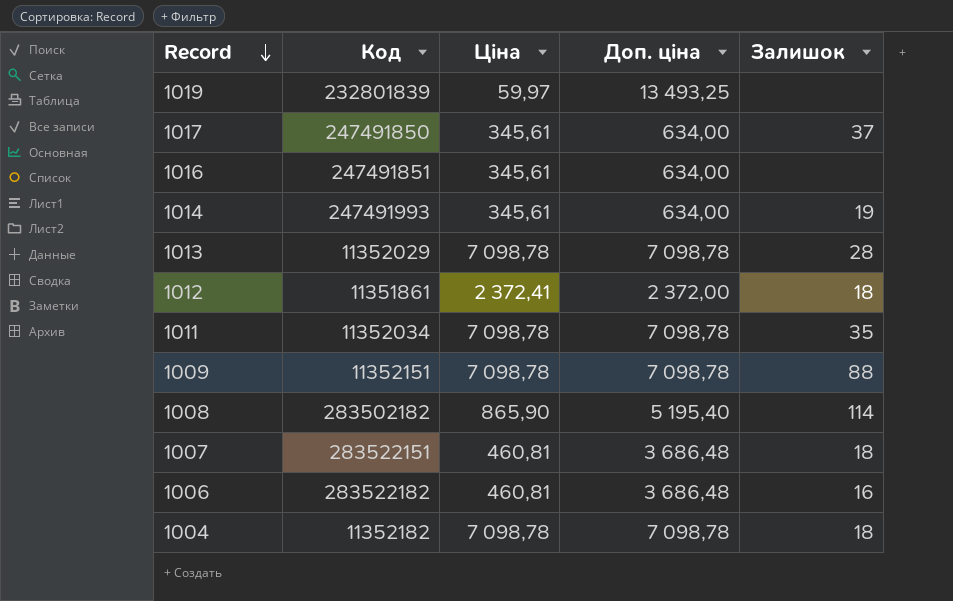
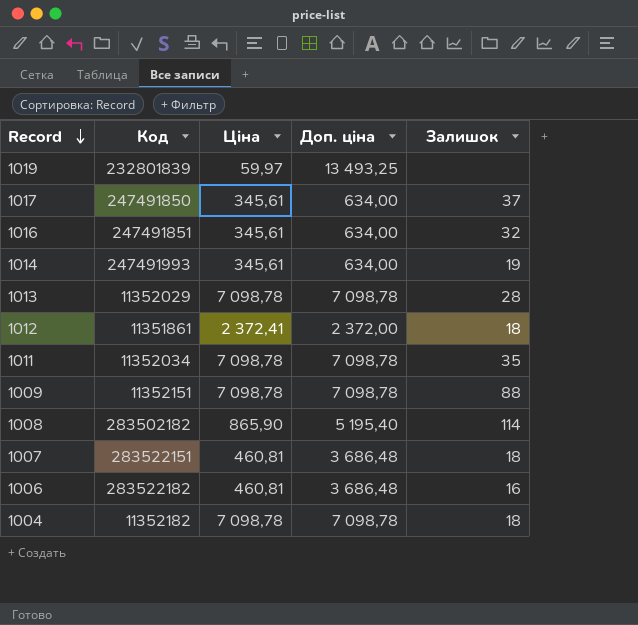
1016 | Залишок: none -> 32

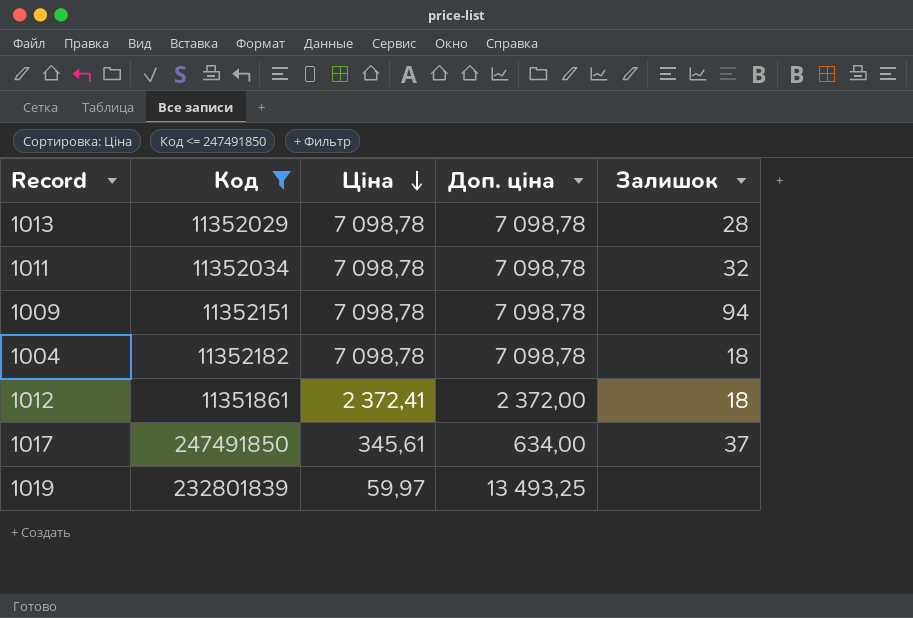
filter: none -> Код <= 247491850
row order: Record descending -> Ціна descending
1011 | Залишок: 35 -> 32
1009 | Залишок: 88 -> 94

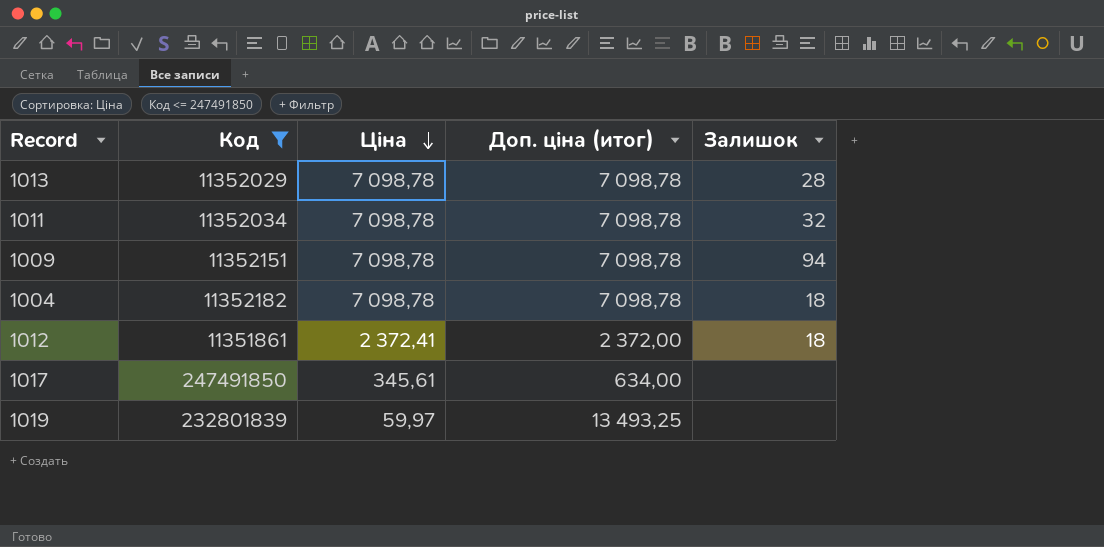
column name: Доп. ціна -> Доп. ціна (итог)
1017 | Залишок: 37 -> none

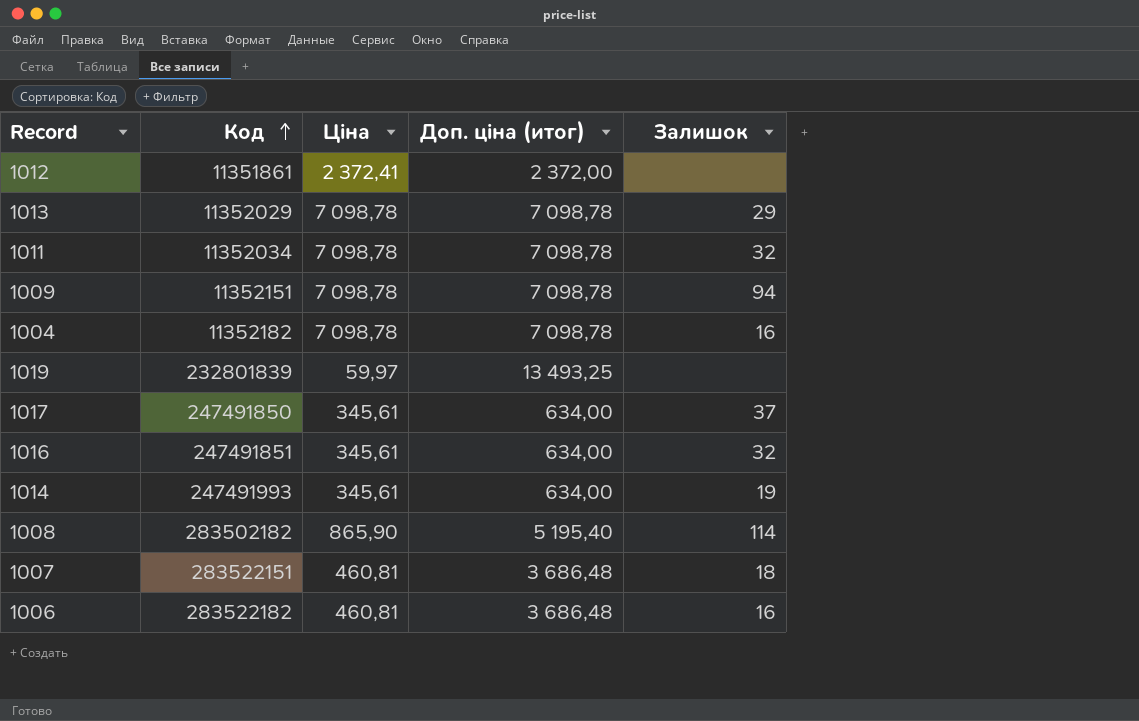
filter: Код <= 247491850 -> none
row order: Ціна descending -> Код ascending
1012 | Залишок: 18 -> none
1013 | Залишок: 28 -> 29
1004 | Залишок: 18 -> 16
1017 | Залишок: none -> 37

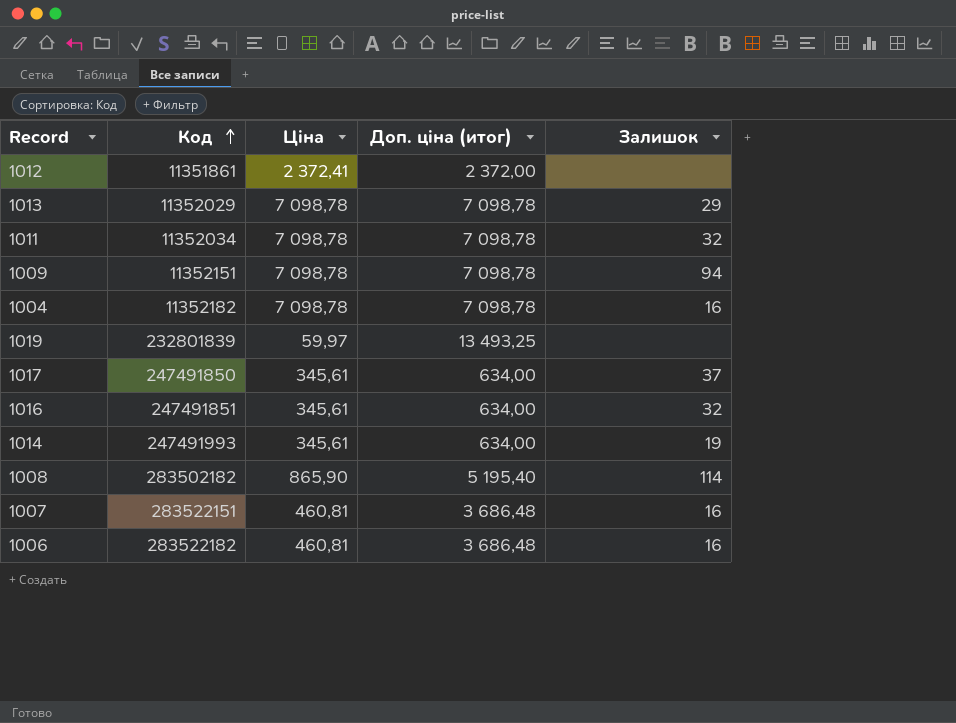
1007 | Залишок: 18 -> 16

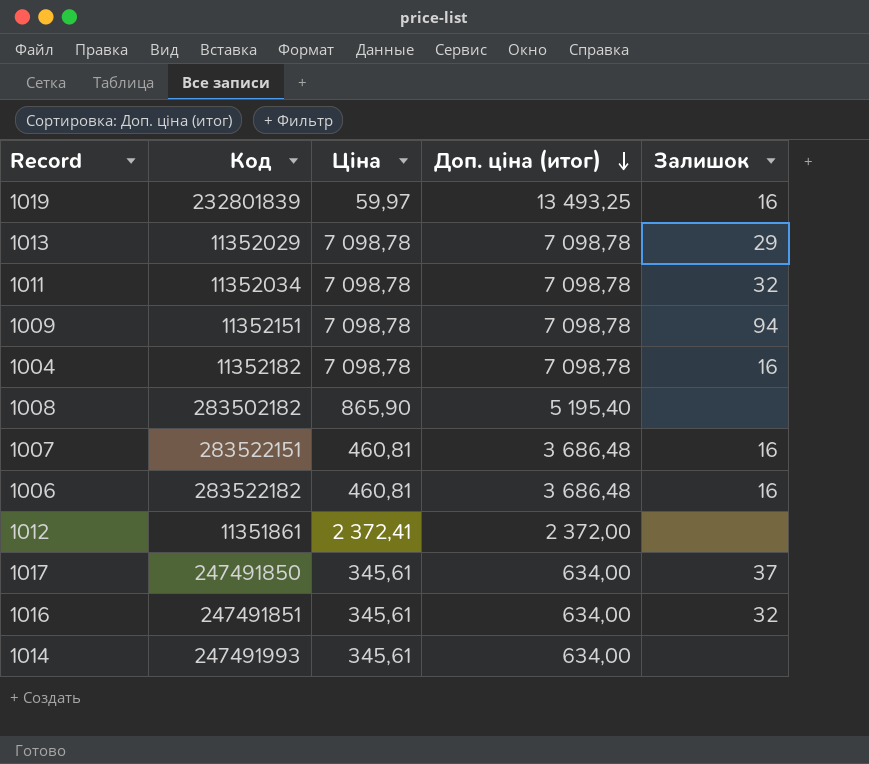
row order: Код ascending -> Доп. ціна (итог) descending
1019 | Залишок: none -> 16
1008 | Залишок: 114 -> none
1014 | Залишок: 19 -> none

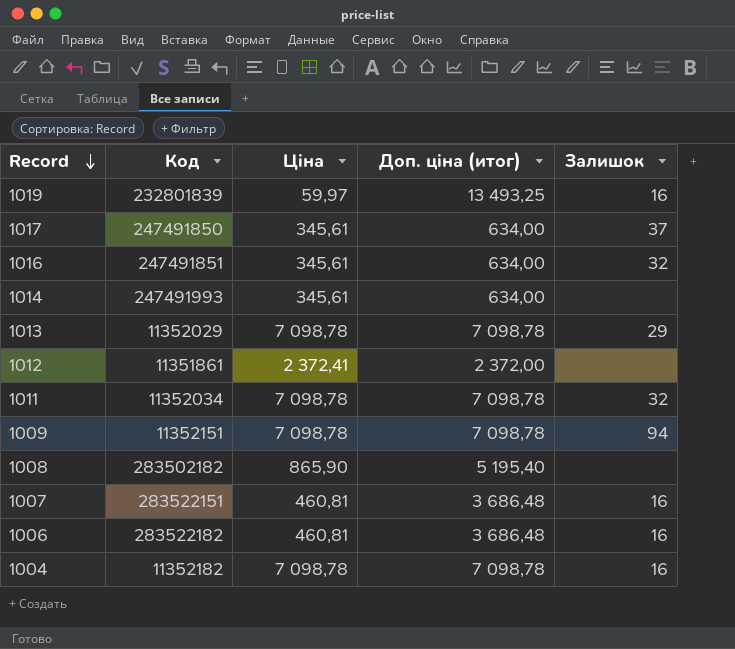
row order: Доп. ціна (итог) descending -> Record descending

